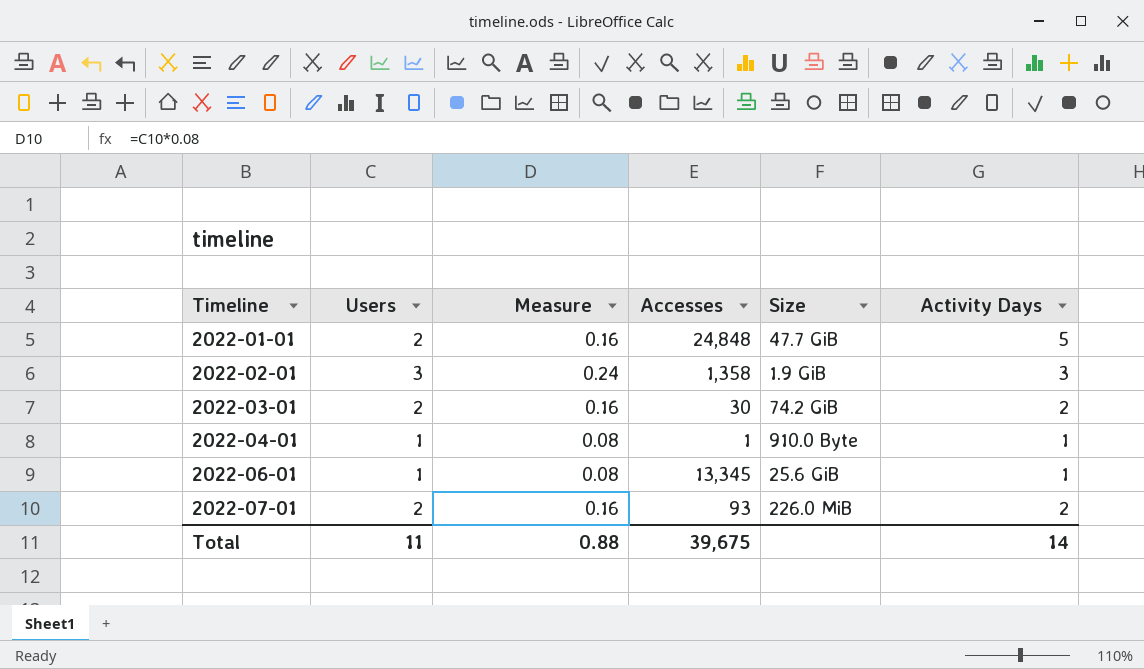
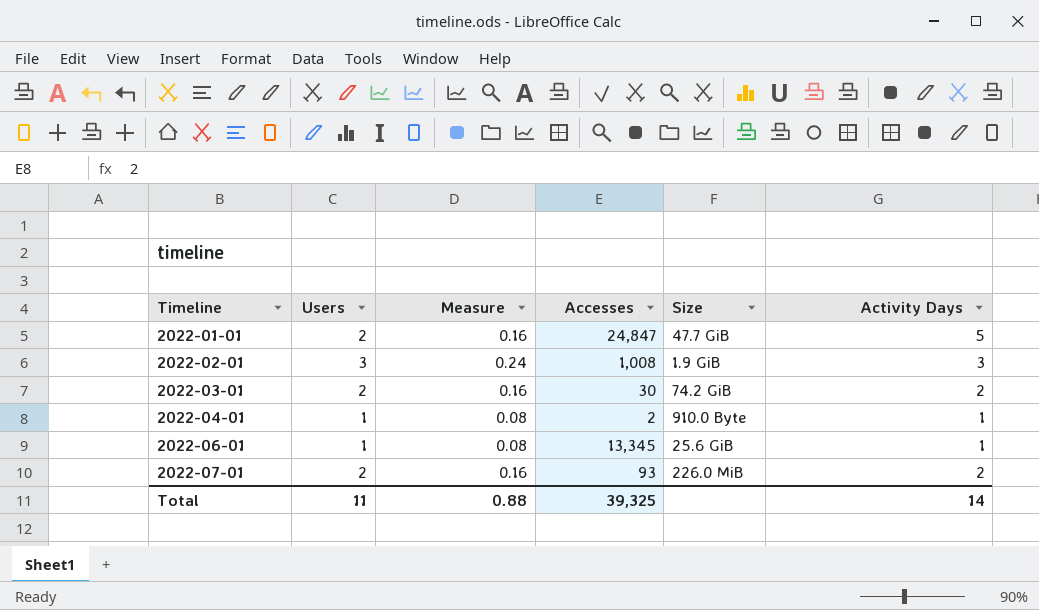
2022-01-01 | Accesses: 24,848 -> 24,847
2022-02-01 | Accesses: 1,358 -> 1,008
2022-04-01 | Accesses: 1 -> 2
Total | Accesses: 39,675 -> 39,325

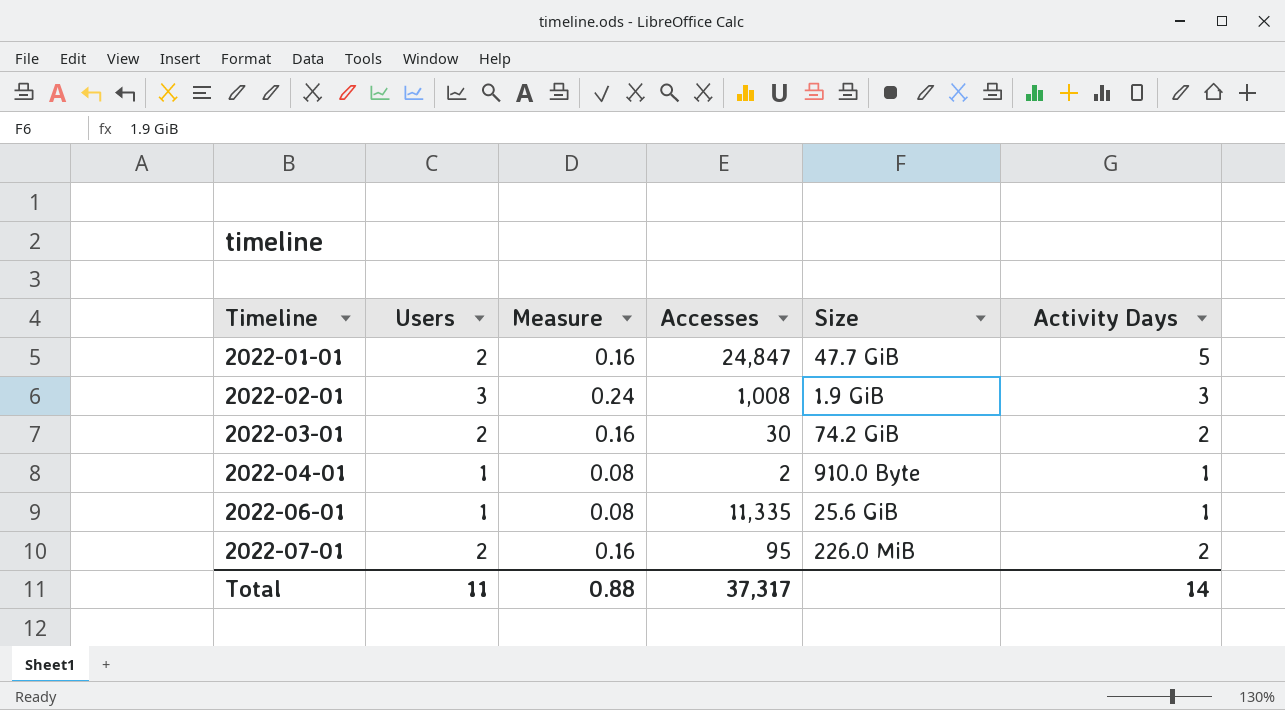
2022-06-01 | Accesses: 13,345 -> 11,335
2022-07-01 | Accesses: 93 -> 95
Total | Accesses: 39,325 -> 37,317

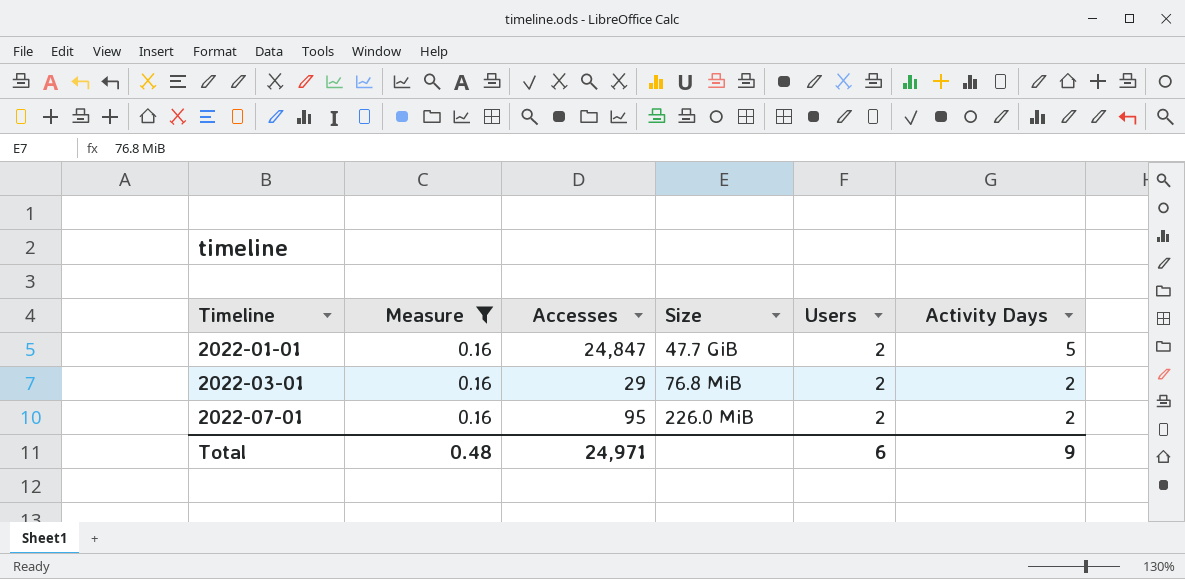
filter: none -> Measure = 0.16
column Users | position: 2 -> 5
2022-03-01 | Accesses: 30 -> 29
2022-03-01 | Size: 74.2 GiB -> 76.8 MiB
Total | Measure: 0.88 -> 0.48
Total | Accesses: 37,317 -> 24,971
Total | Users: 11 -> 6
Total | Activity Days: 14 -> 9

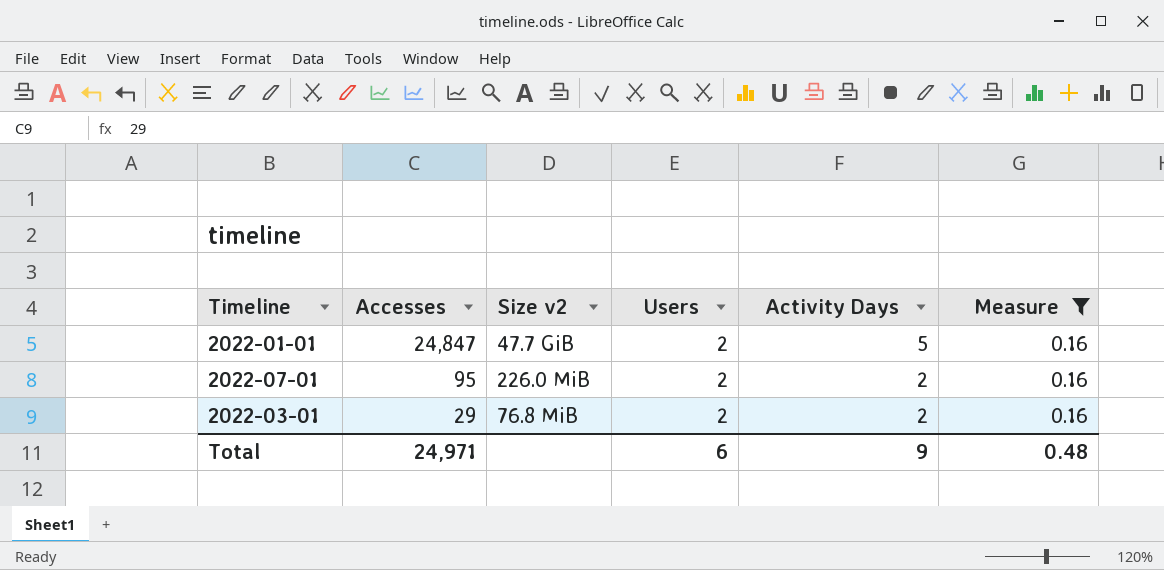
row order: Timeline ascending -> Accesses descending
column name: Size -> Size v2
column Measure | position: 2 -> 6

